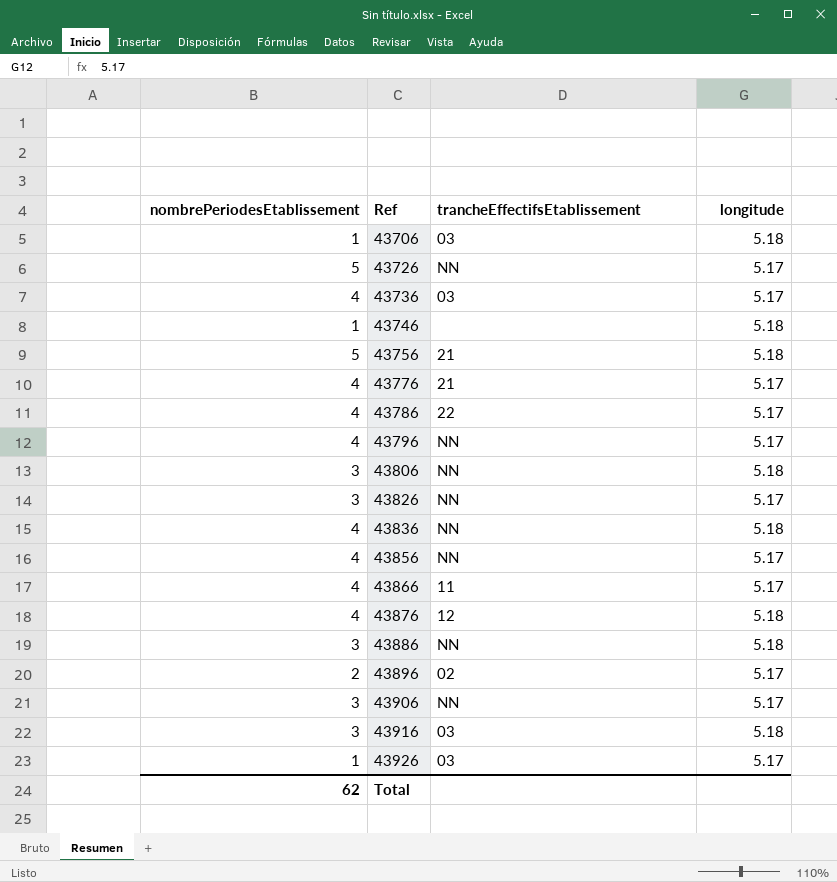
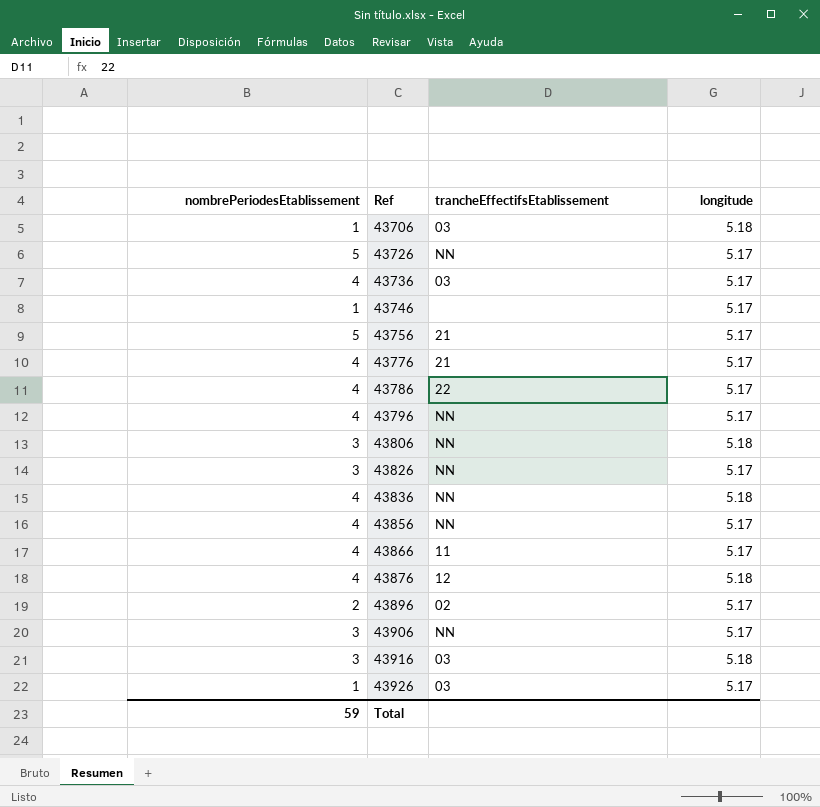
row 43886: 3 | NN | 5.18 -> none
43746 | longitude: 5.18 -> 5.17
43756 | longitude: 5.18 -> 5.17
Total | nombrePeriodesEtablissement: 62 -> 59

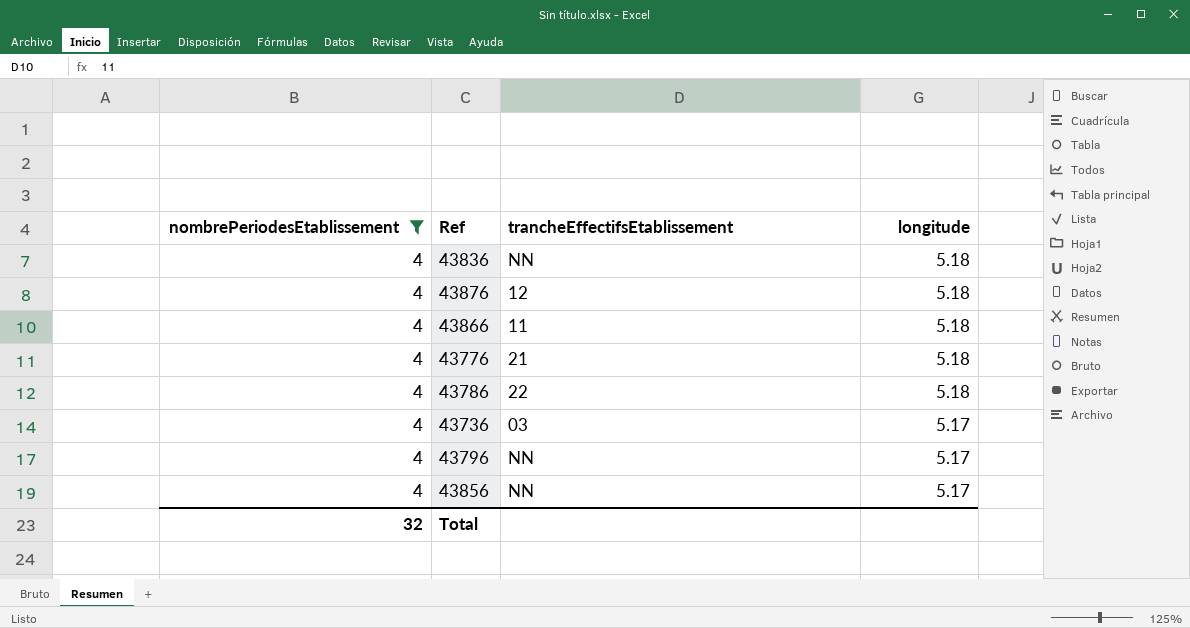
filter: none -> nombrePeriodesEtablissement = 4
row order: Ref ascending -> longitude descending
43866 | longitude: 5.17 -> 5.18
43776 | longitude: 5.17 -> 5.18
43786 | longitude: 5.17 -> 5.18
Total | nombrePeriodesEtablissement: 59 -> 32

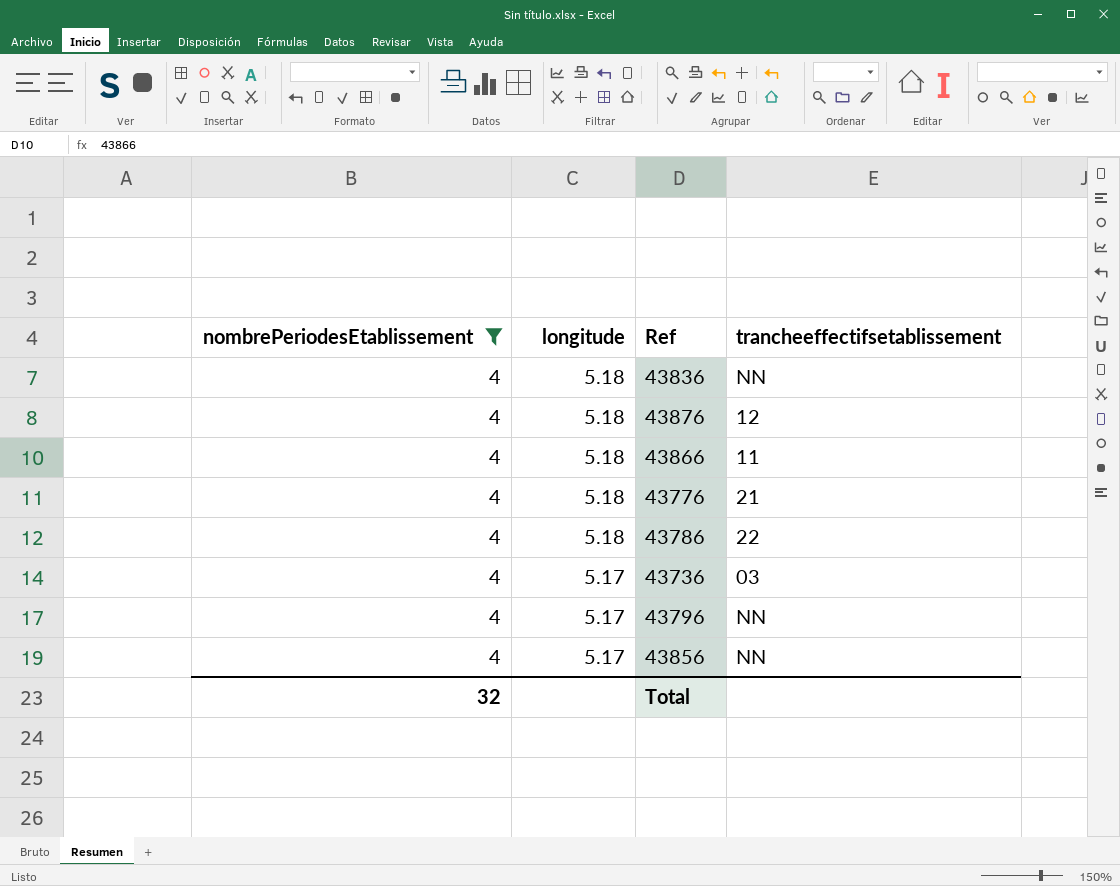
column longitude | position: 4 -> 2
column name: trancheEffectifsEtablissement -> trancheeffectifsetablissement

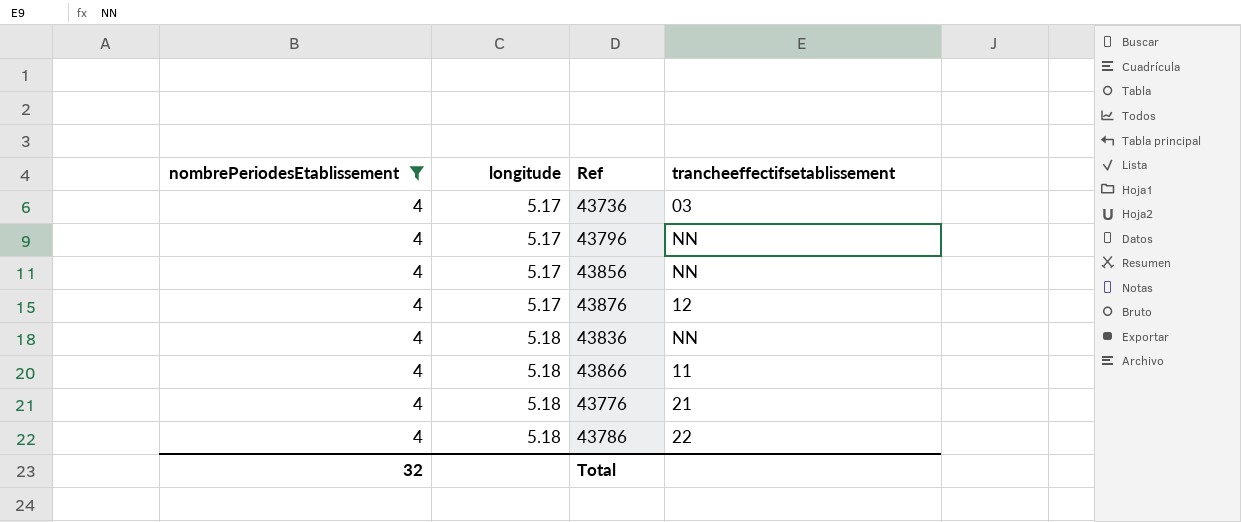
row order: longitude descending -> longitude ascending
43876 | longitude: 5.18 -> 5.17

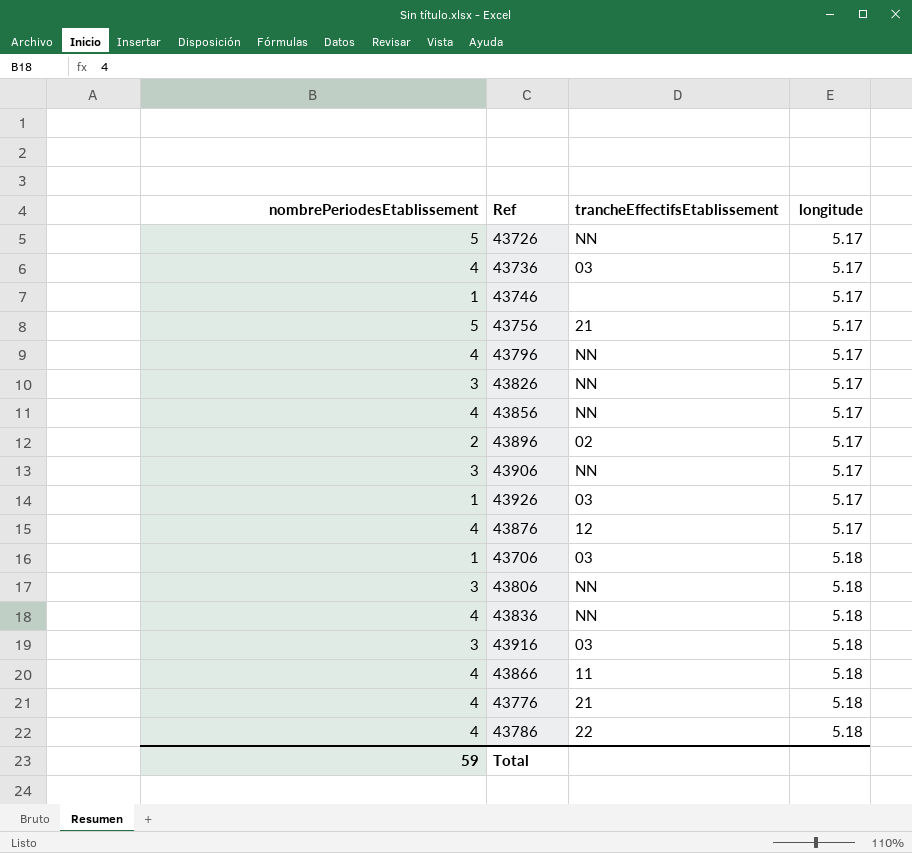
filter: nombrePeriodesEtablissement = 4 -> none
column name: trancheeffectifsetablissement -> trancheEffectifsEtablissement
column longitude | position: 2 -> 4
Total | nombrePeriodesEtablissement: 32 -> 59

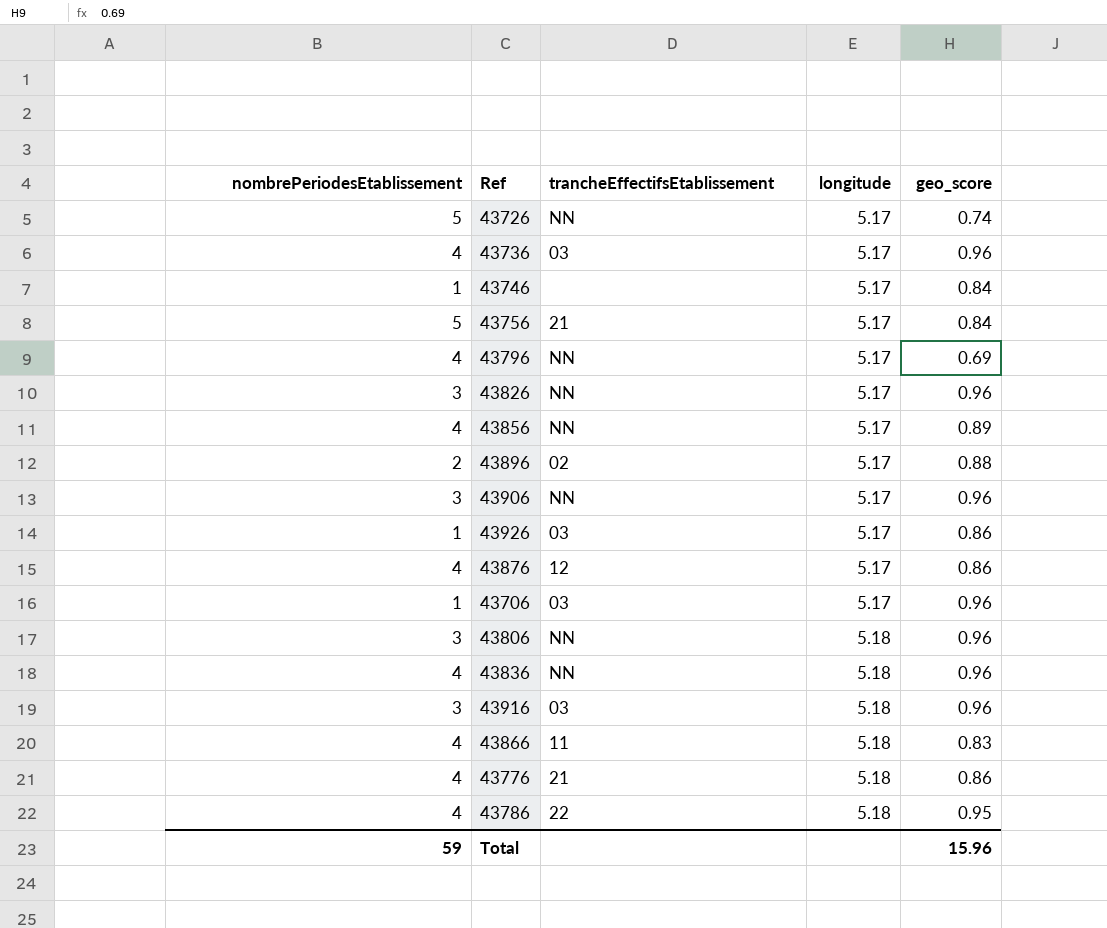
column geo_score | position: none -> 5
43706 | longitude: 5.18 -> 5.17

